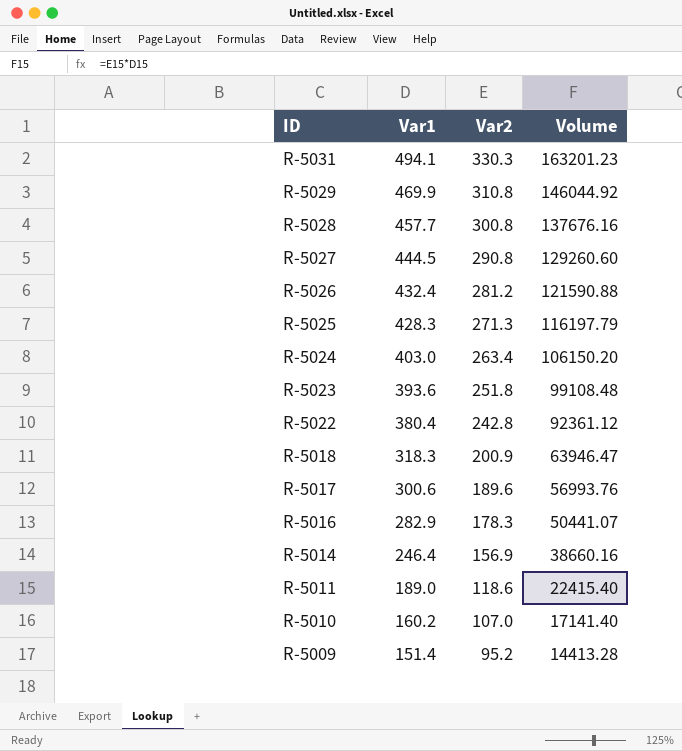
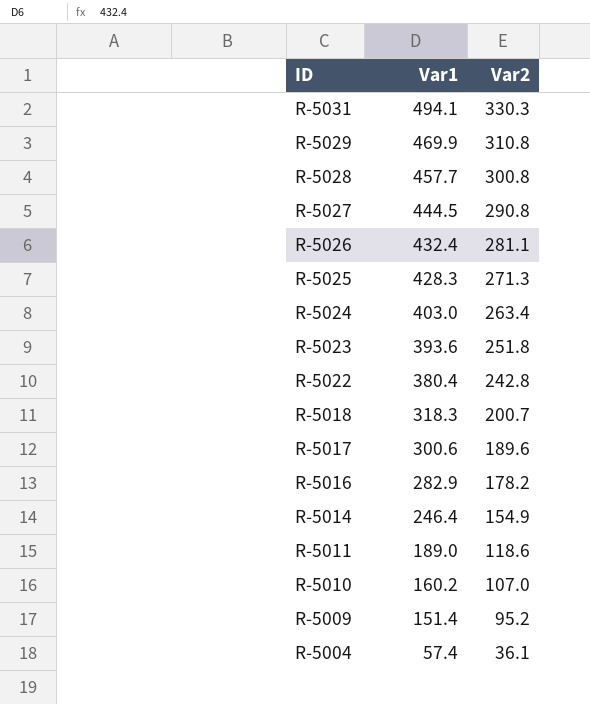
column Volume | formula: [Var1] * [Var2] -> none
R-5026 | Var2: 281.2 -> 281.1
R-5018 | Var2: 200.9 -> 200.7
R-5016 | Var2: 178.3 -> 178.2
R-5014 | Var2: 156.9 -> 154.9
row R-5004: none -> 57.4 | 36.1

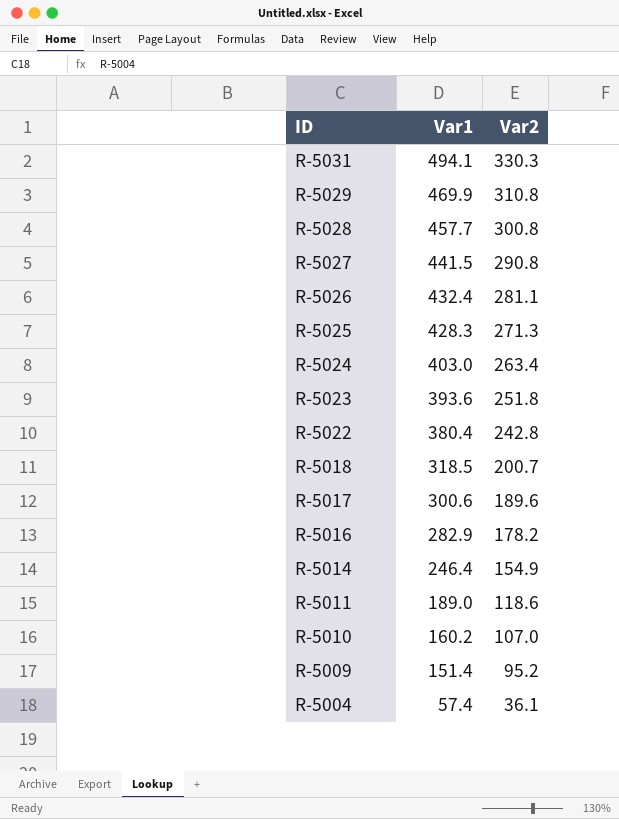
R-5027 | Var1: 444.5 -> 441.5
R-5018 | Var1: 318.3 -> 318.5

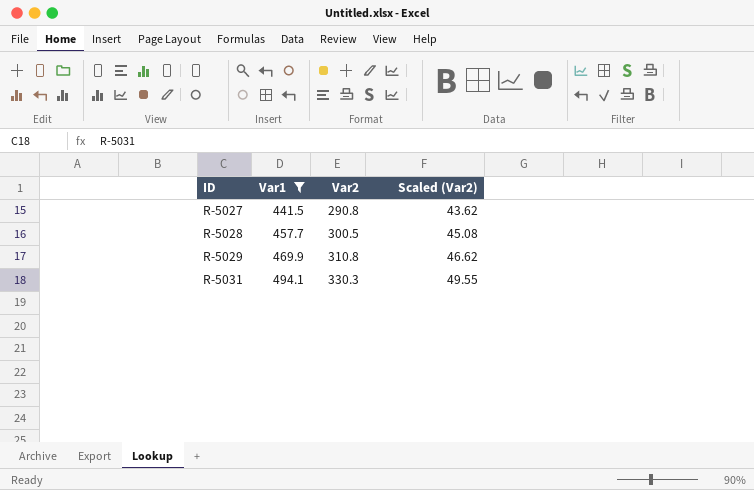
filter: none -> Var1 >= 441.5
row order: ID descending -> ID ascending
column Scaled (Var2) | formula: none -> [Var2] * 0.15
R-5028 | Var2: 300.8 -> 300.5

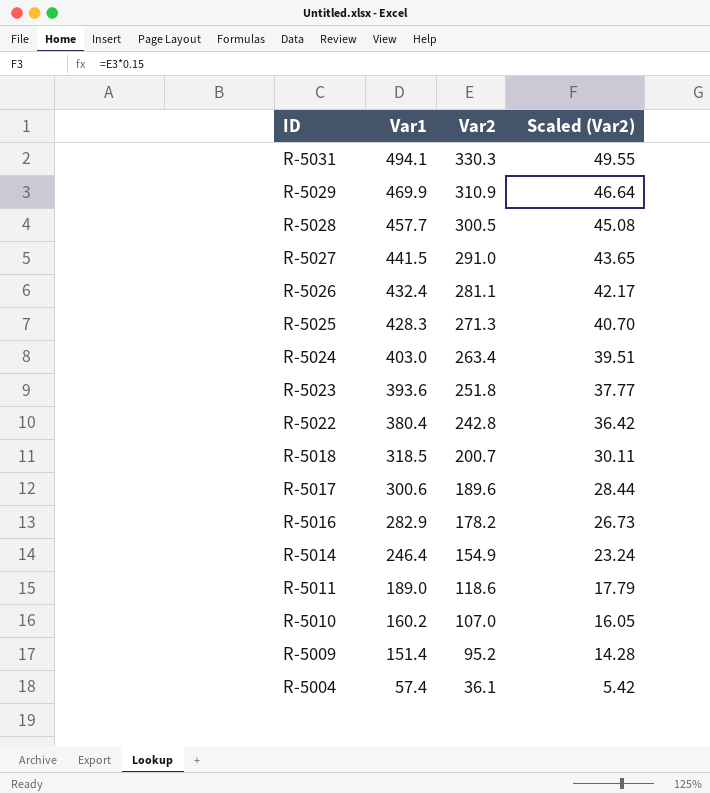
filter: Var1 >= 441.5 -> none
row order: ID ascending -> ID descending
R-5029 | Var2: 310.8 -> 310.9
R-5029 | Scaled (Var2): 46.62 -> 46.64
R-5027 | Var2: 290.8 -> 291.0
R-5027 | Scaled (Var2): 43.62 -> 43.65

